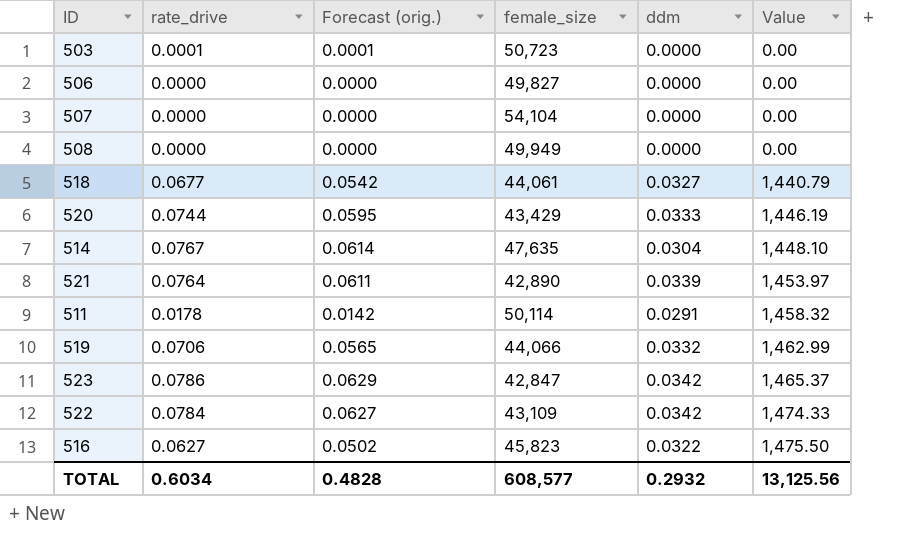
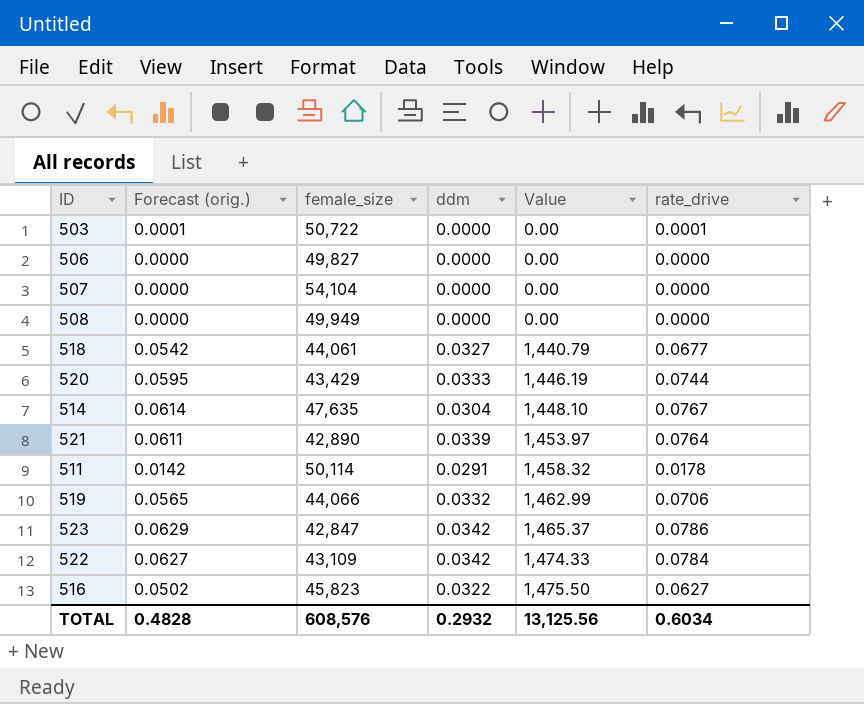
column rate_drive | position: 2 -> 6
503 | female_size: 50,723 -> 50,722
TOTAL | female_size: 608,577 -> 608,576

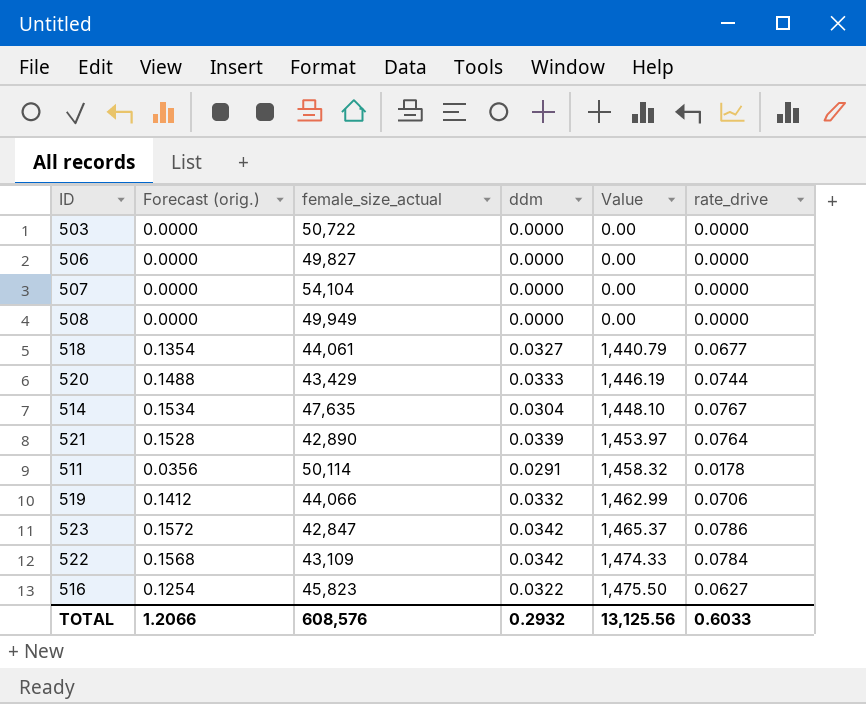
column Forecast (orig.) | formula: [rate_drive] * 0.8 -> [rate_drive] * 2
column name: female_size -> female_size_actual
503 | rate_drive: 0.0001 -> 0.0000
TOTAL | Forecast (orig.): 0.4828 -> 1.2066
TOTAL | rate_drive: 0.6034 -> 0.6033

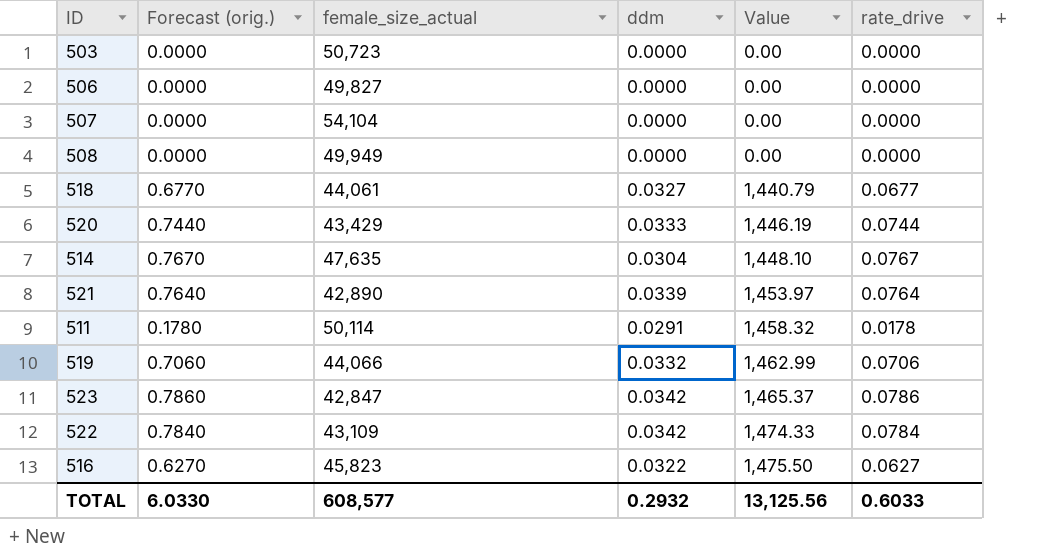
column Forecast (orig.) | formula: [rate_drive] * 2 -> [rate_drive] * 10
503 | female_size_actual: 50,722 -> 50,723
TOTAL | Forecast (orig.): 1.2066 -> 6.0330
TOTAL | female_size_actual: 608,576 -> 608,577

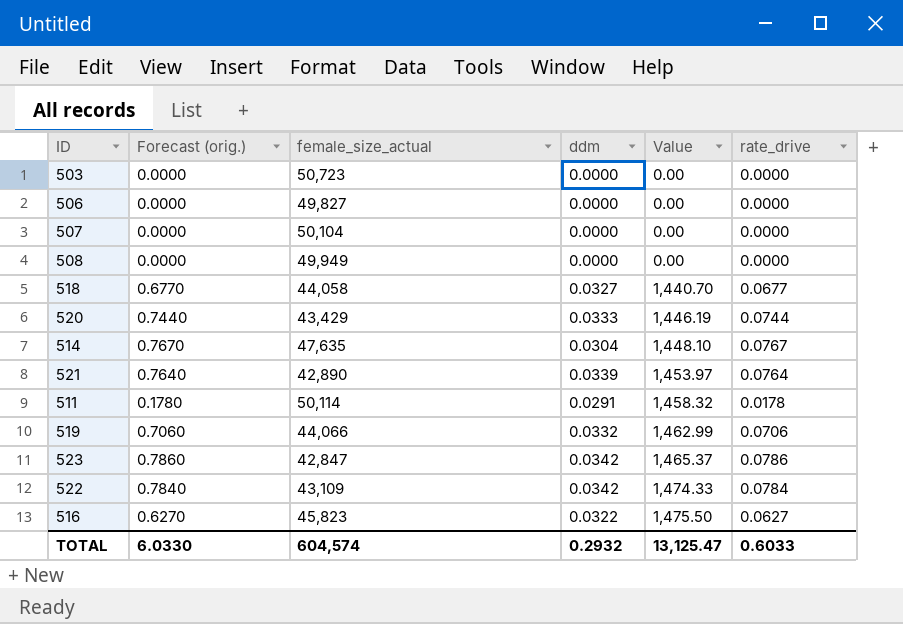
507 | female_size_actual: 54,104 -> 50,104
518 | female_size_actual: 44,061 -> 44,058
518 | Value: 1,440.79 -> 1,440.70
TOTAL | female_size_actual: 608,577 -> 604,574
TOTAL | Value: 13,125.56 -> 13,125.47

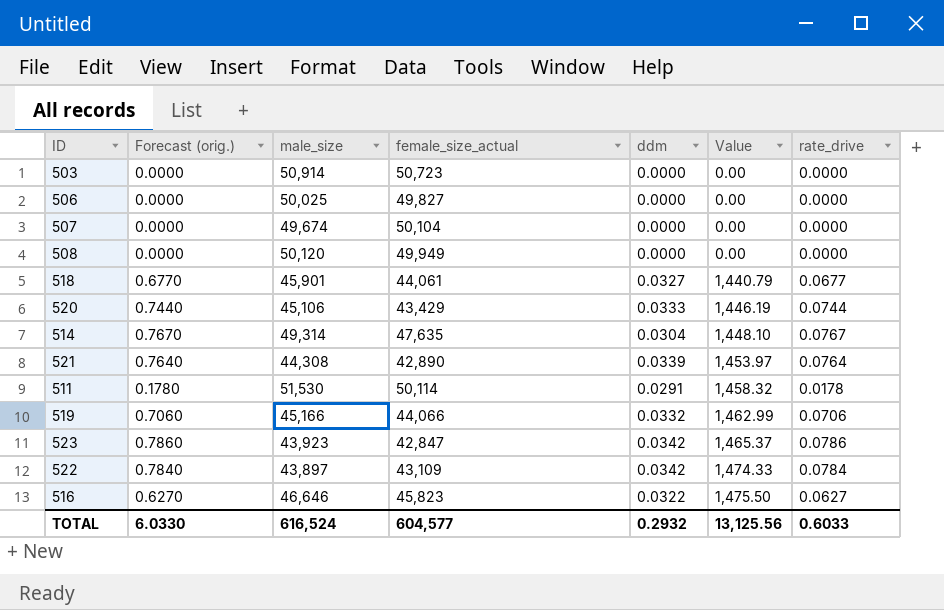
column male_size | position: none -> 3
518 | female_size_actual: 44,058 -> 44,061
518 | Value: 1,440.70 -> 1,440.79
TOTAL | female_size_actual: 604,574 -> 604,577
TOTAL | Value: 13,125.47 -> 13,125.56

